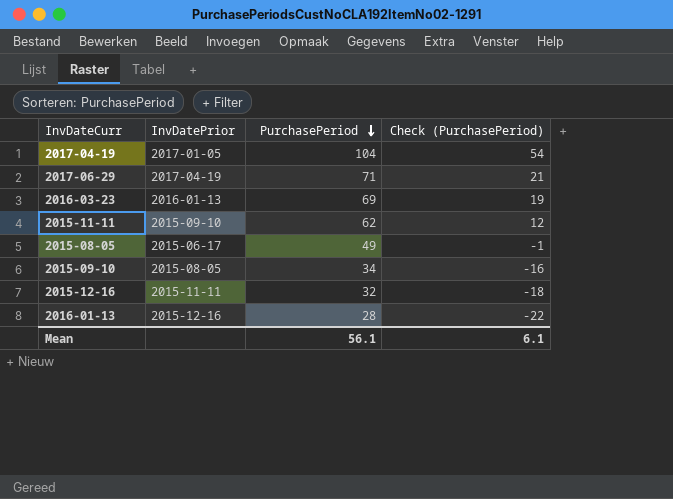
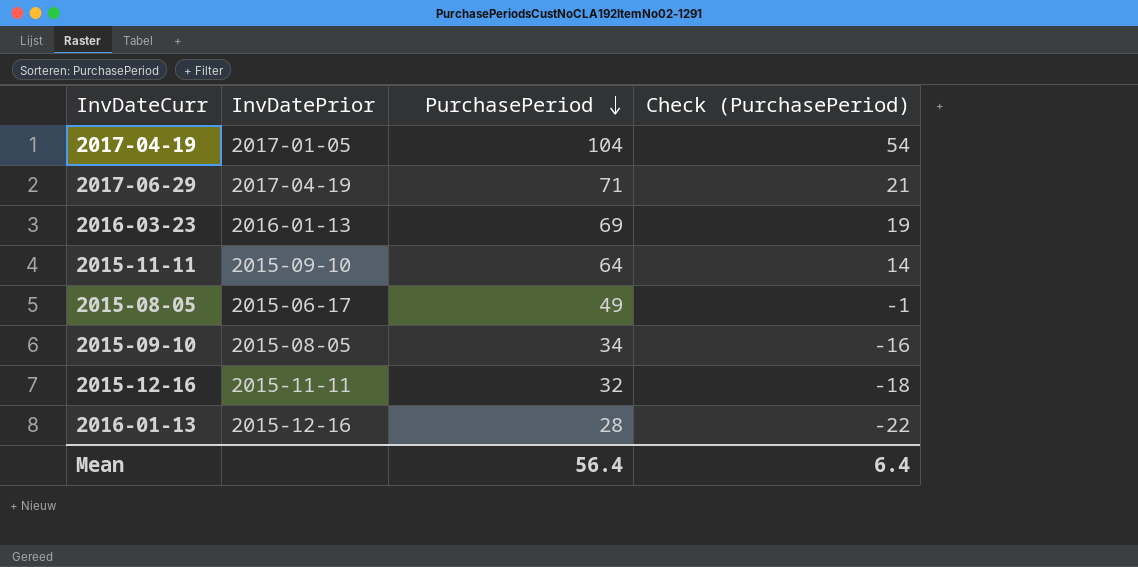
2015-11-11 | PurchasePeriod: 62 -> 64
2015-11-11 | Check (PurchasePeriod): 12 -> 14
Mean | PurchasePeriod: 56.1 -> 56.4
Mean | Check (PurchasePeriod): 6.1 -> 6.4

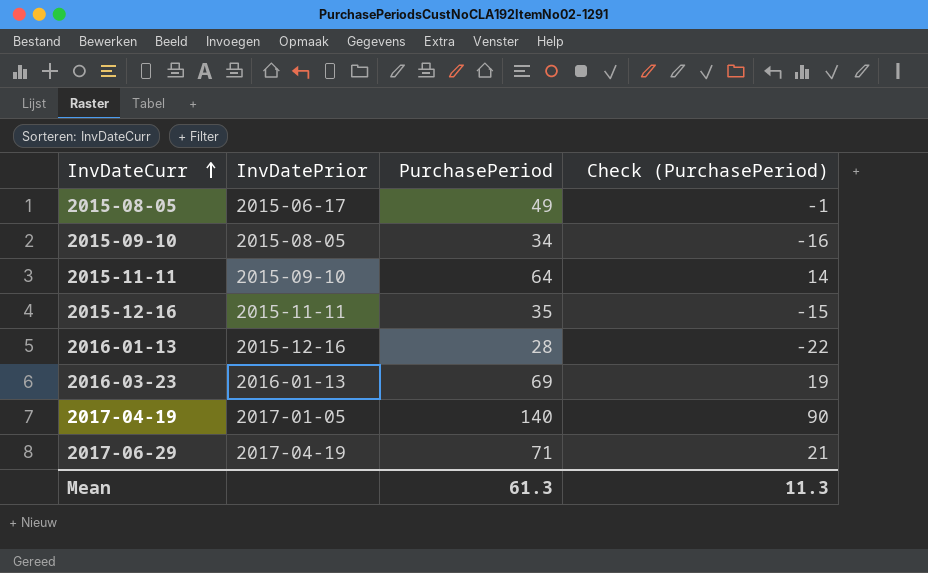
row order: PurchasePeriod descending -> InvDateCurr ascending
2015-12-16 | PurchasePeriod: 32 -> 35
2015-12-16 | Check (PurchasePeriod): -18 -> -15
2017-04-19 | PurchasePeriod: 104 -> 140
2017-04-19 | Check (PurchasePeriod): 54 -> 90
Mean | PurchasePeriod: 56.4 -> 61.3
Mean | Check (PurchasePeriod): 6.4 -> 11.3

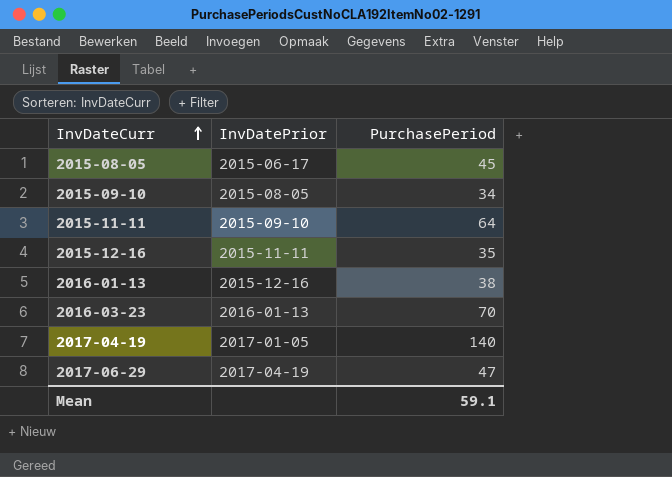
column Check (PurchasePeriod) | formula: [PurchasePeriod] - 50 -> none
2015-08-05 | PurchasePeriod: 49 -> 45
2016-01-13 | PurchasePeriod: 28 -> 38
2016-03-23 | PurchasePeriod: 69 -> 70
2017-06-29 | PurchasePeriod: 71 -> 47
Mean | PurchasePeriod: 61.3 -> 59.1

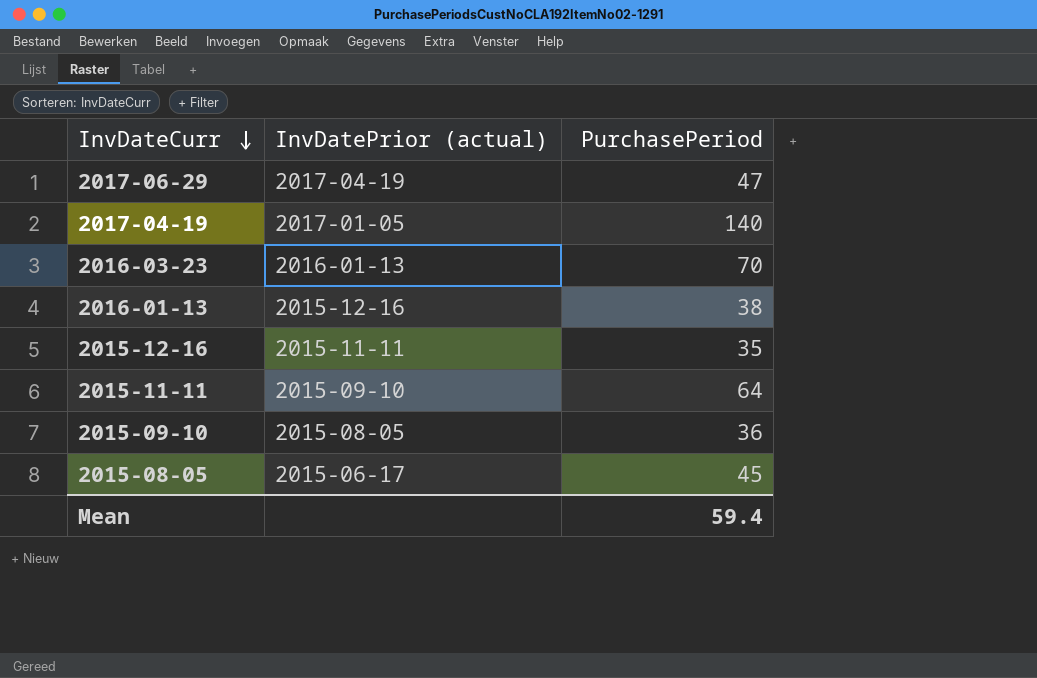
row order: InvDateCurr ascending -> InvDateCurr descending
column name: InvDatePrior -> InvDatePrior (actual)
2015-09-10 | PurchasePeriod: 34 -> 36
Mean | PurchasePeriod: 59.1 -> 59.4

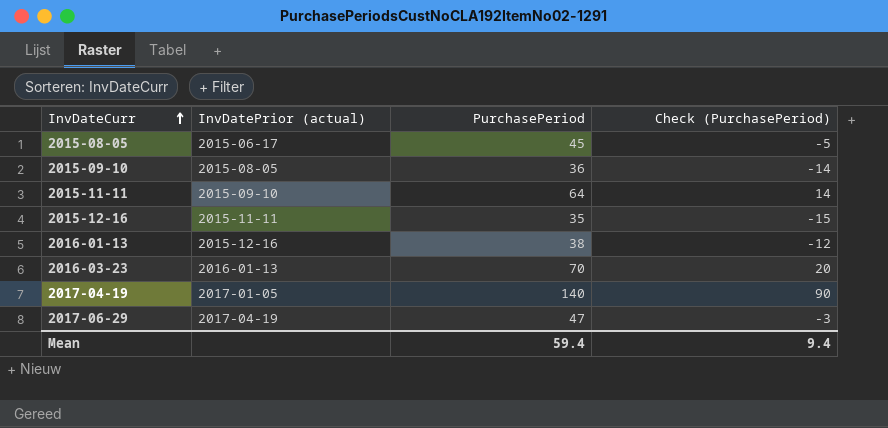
row order: InvDateCurr descending -> InvDateCurr ascending
column Check (PurchasePeriod) | formula: none -> [PurchasePeriod] - 50

